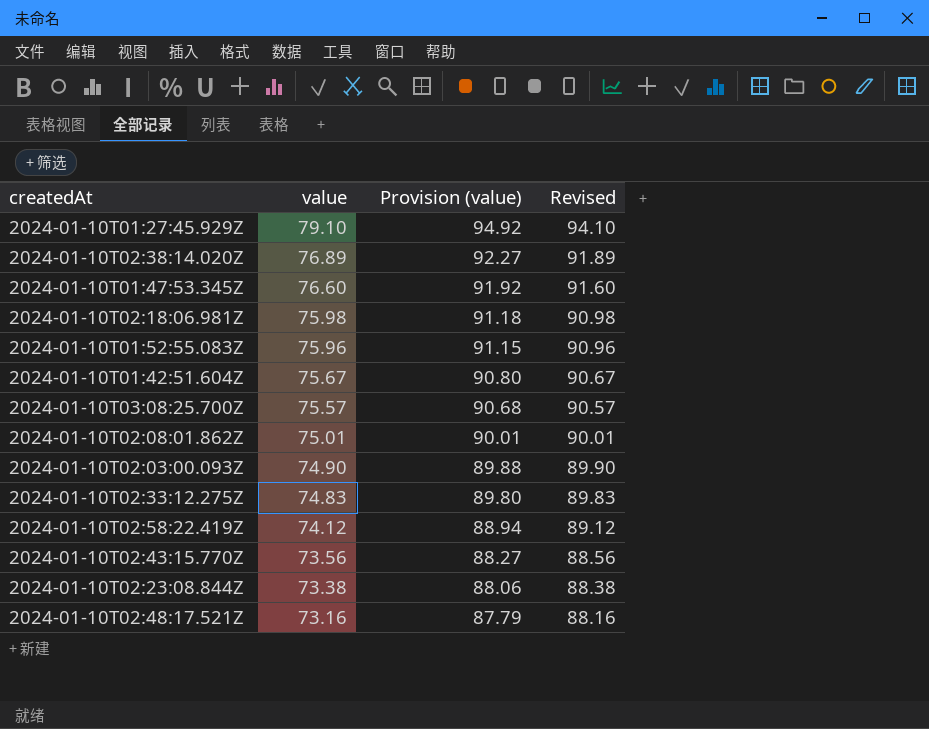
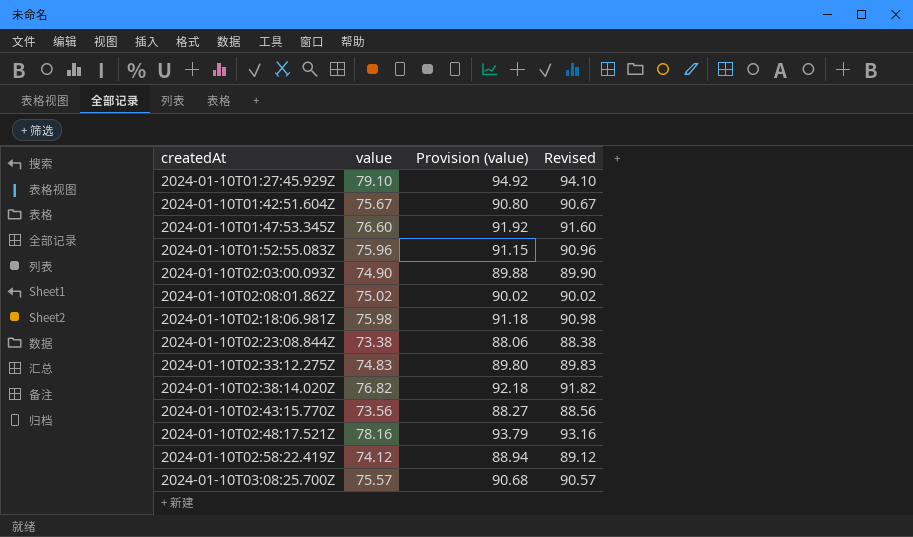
row order: value descending -> createdAt ascending
2024-01-10T02:08:01.862Z | value: 75.01 -> 75.02
2024-01-10T02:08:01.862Z | Provision (value): 90.01 -> 90.02
2024-01-10T02:08:01.862Z | Revised: 90.01 -> 90.02
2024-01-10T02:38:14.020Z | value: 76.89 -> 76.82
2024-01-10T02:38:14.020Z | Provision (value): 92.27 -> 92.18
2024-01-10T02:38:14.020Z | Revised: 91.89 -> 91.82
2024-01-10T02:48:17.521Z | value: 73.16 -> 78.16
2024-01-10T02:48:17.521Z | Provision (value): 87.79 -> 93.79
2024-01-10T02:48:17.521Z | Revised: 88.16 -> 93.16

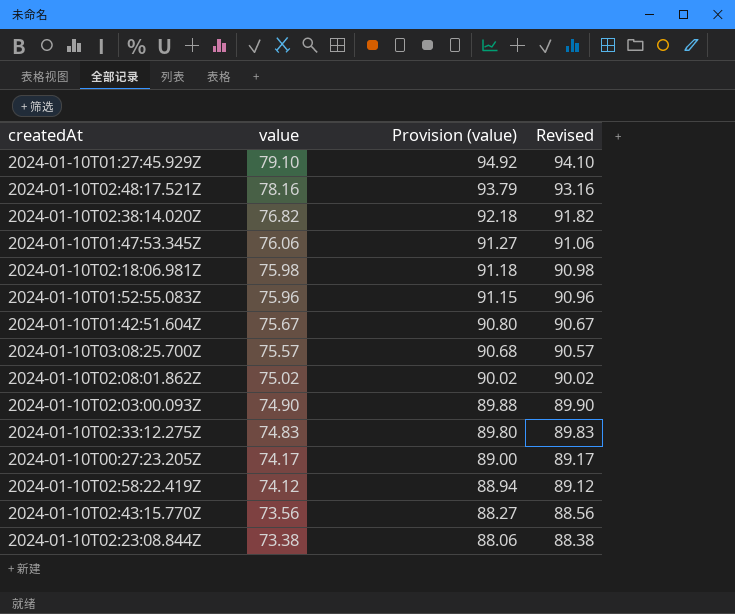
row order: createdAt ascending -> value descending
2024-01-10T01:47:53.345Z | value: 76.60 -> 76.06
2024-01-10T01:47:53.345Z | Provision (value): 91.92 -> 91.27
2024-01-10T01:47:53.345Z | Revised: 91.60 -> 91.06
row 2024-01-10T00:27:23.205Z: none -> 74.17 | 89.00 | 89.17

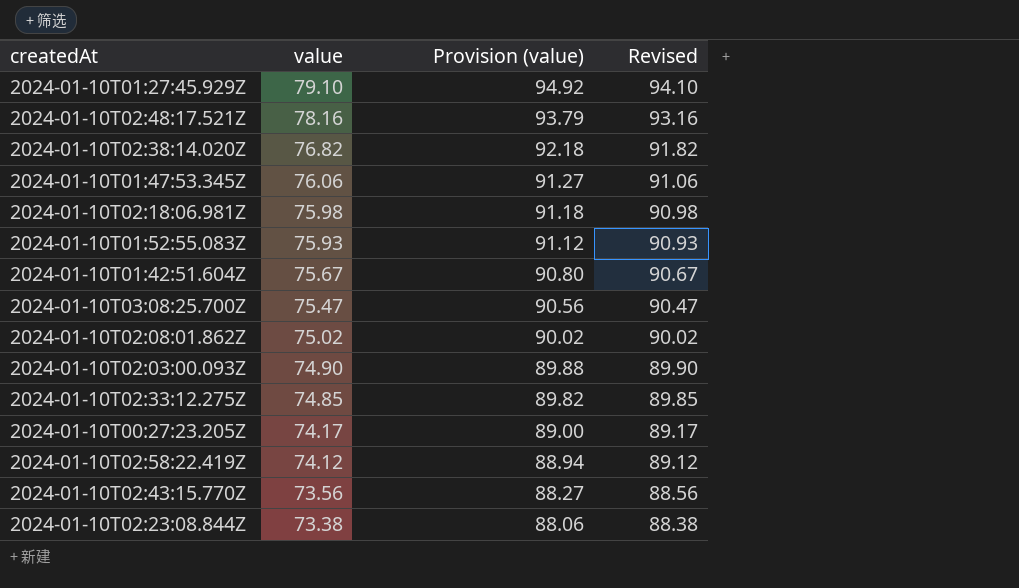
2024-01-10T01:52:55.083Z | value: 75.96 -> 75.93
2024-01-10T01:52:55.083Z | Provision (value): 91.15 -> 91.12
2024-01-10T01:52:55.083Z | Revised: 90.96 -> 90.93
2024-01-10T03:08:25.700Z | value: 75.57 -> 75.47
2024-01-10T03:08:25.700Z | Provision (value): 90.68 -> 90.56
2024-01-10T03:08:25.700Z | Revised: 90.57 -> 90.47
2024-01-10T02:33:12.275Z | value: 74.83 -> 74.85
2024-01-10T02:33:12.275Z | Provision (value): 89.80 -> 89.82
2024-01-10T02:33:12.275Z | Revised: 89.83 -> 89.85

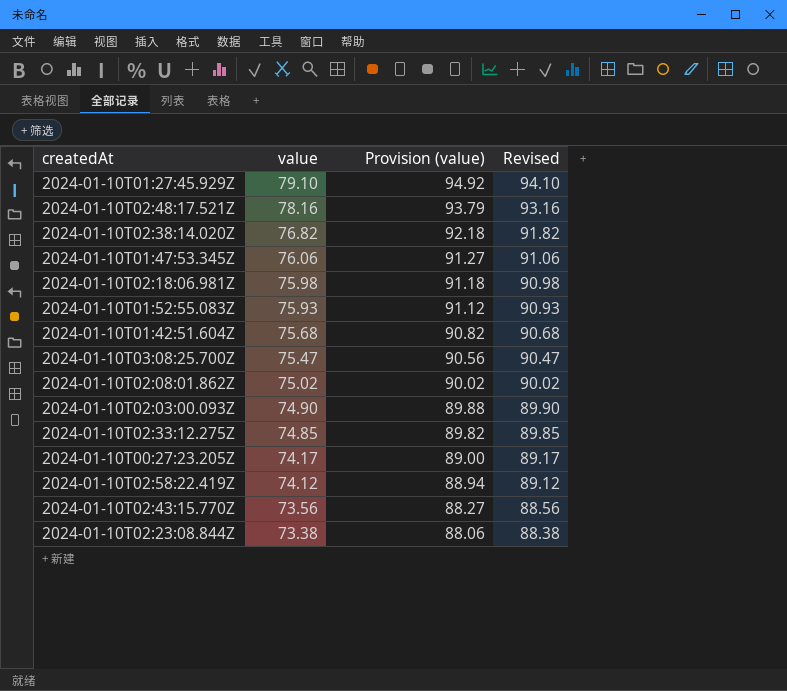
2024-01-10T01:42:51.604Z | value: 75.67 -> 75.68
2024-01-10T01:42:51.604Z | Provision (value): 90.80 -> 90.82
2024-01-10T01:42:51.604Z | Revised: 90.67 -> 90.68

